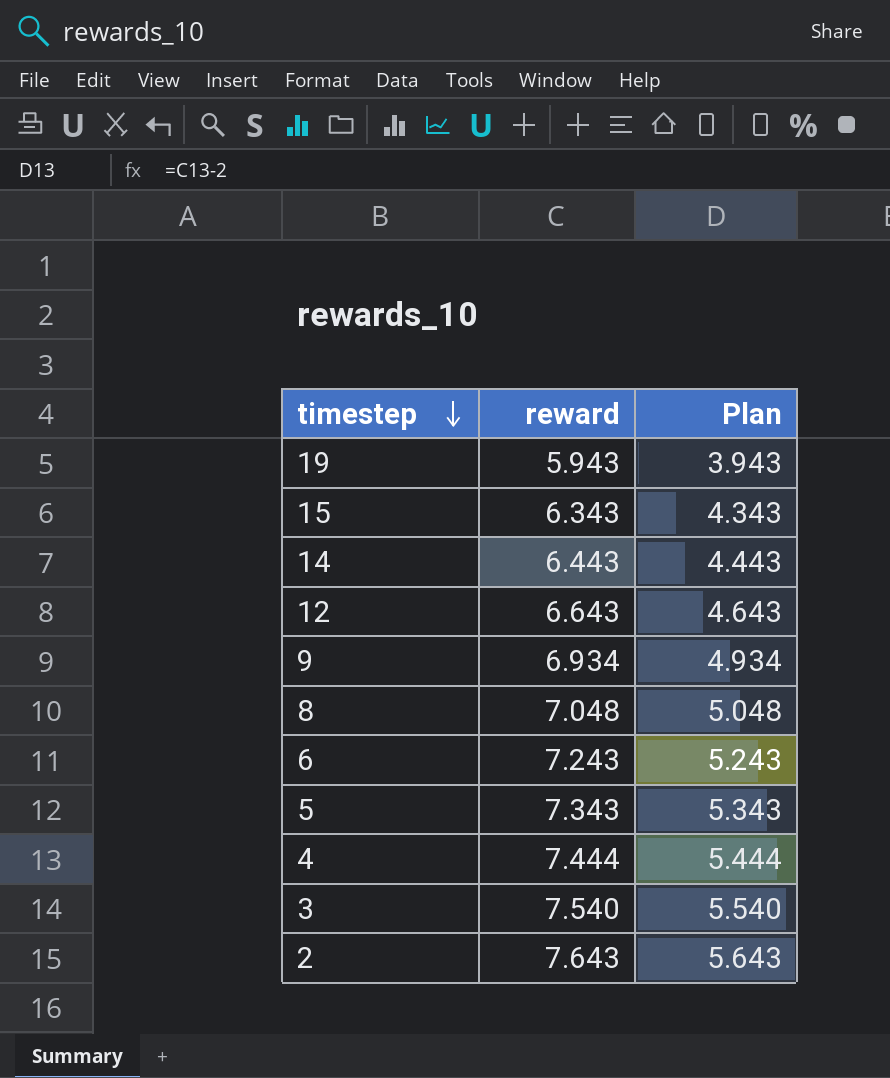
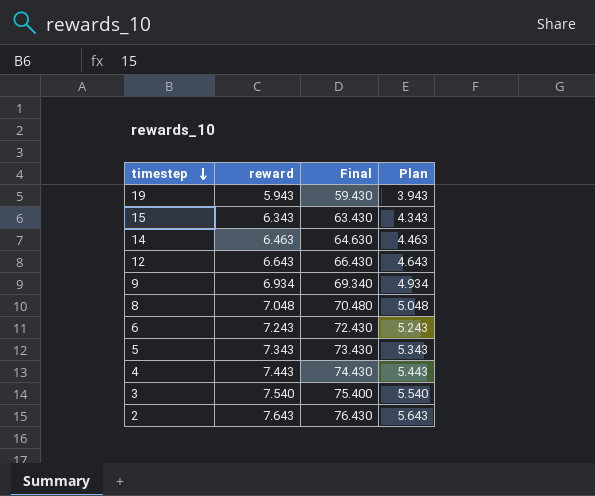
column Final | formula: none -> [reward] * 10
14 | reward: 6.443 -> 6.463
14 | Plan: 4.443 -> 4.463
4 | reward: 7.444 -> 7.443
4 | Plan: 5.444 -> 5.443

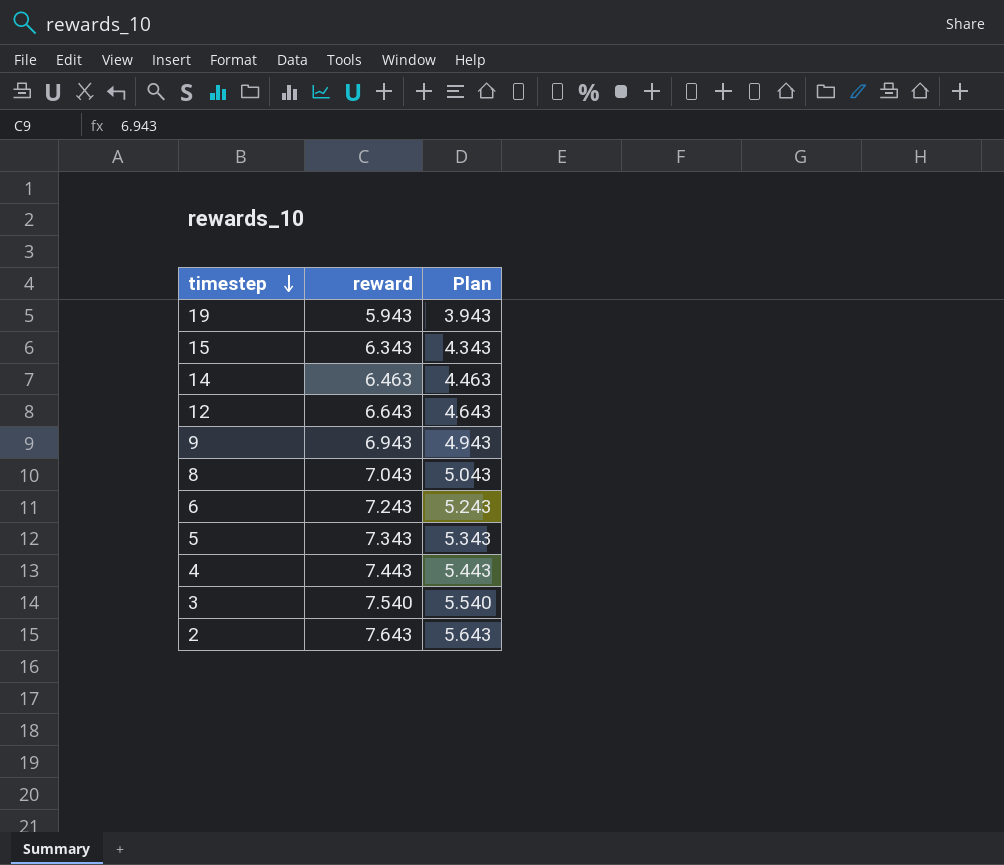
column Final | formula: [reward] * 10 -> none
9 | reward: 6.934 -> 6.943
9 | Plan: 4.934 -> 4.943
8 | reward: 7.048 -> 7.043
8 | Plan: 5.048 -> 5.043

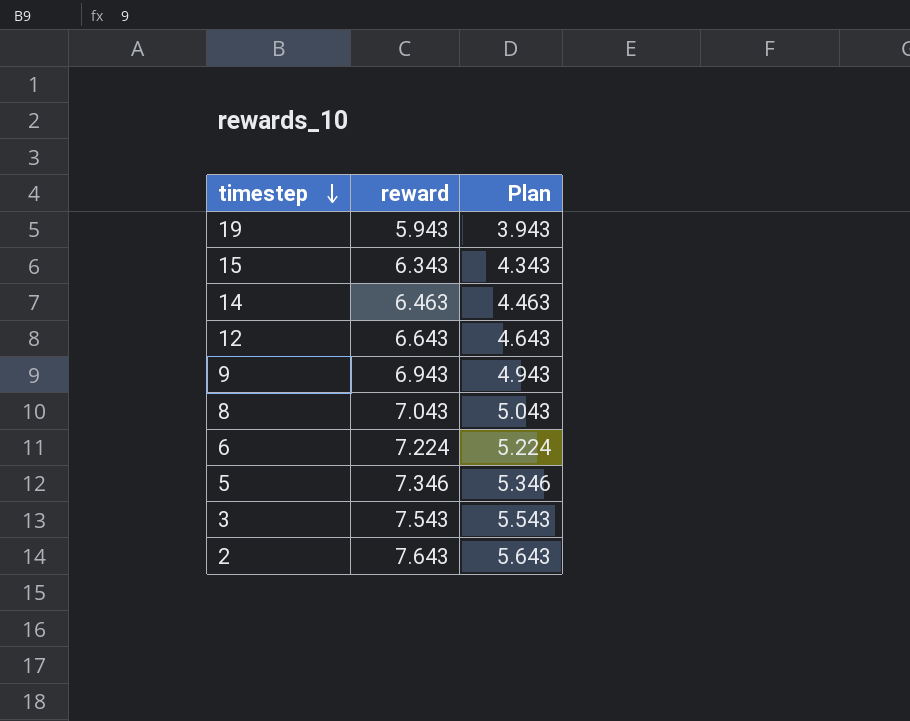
row 4: 7.443 | 5.443 -> none
6 | reward: 7.243 -> 7.224
6 | Plan: 5.243 -> 5.224
5 | reward: 7.343 -> 7.346
5 | Plan: 5.343 -> 5.346
3 | reward: 7.540 -> 7.543
3 | Plan: 5.540 -> 5.543

